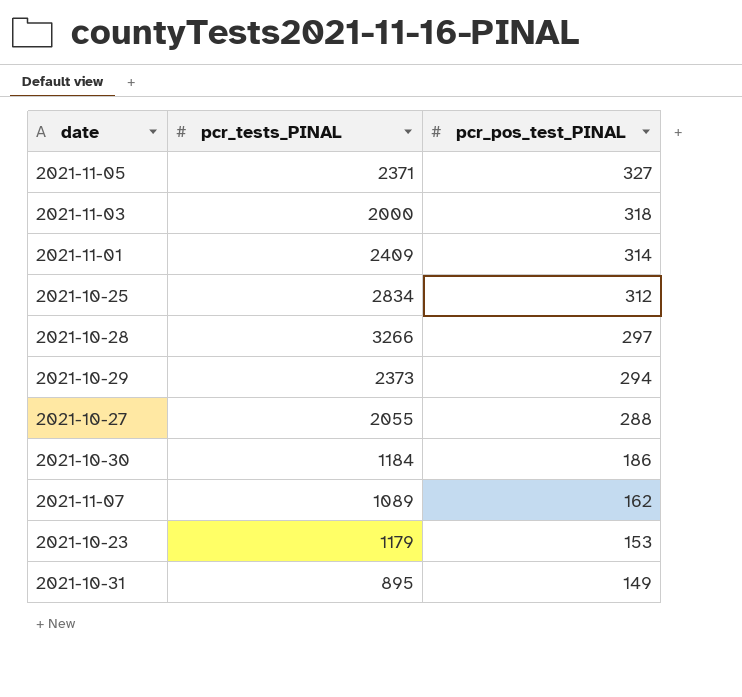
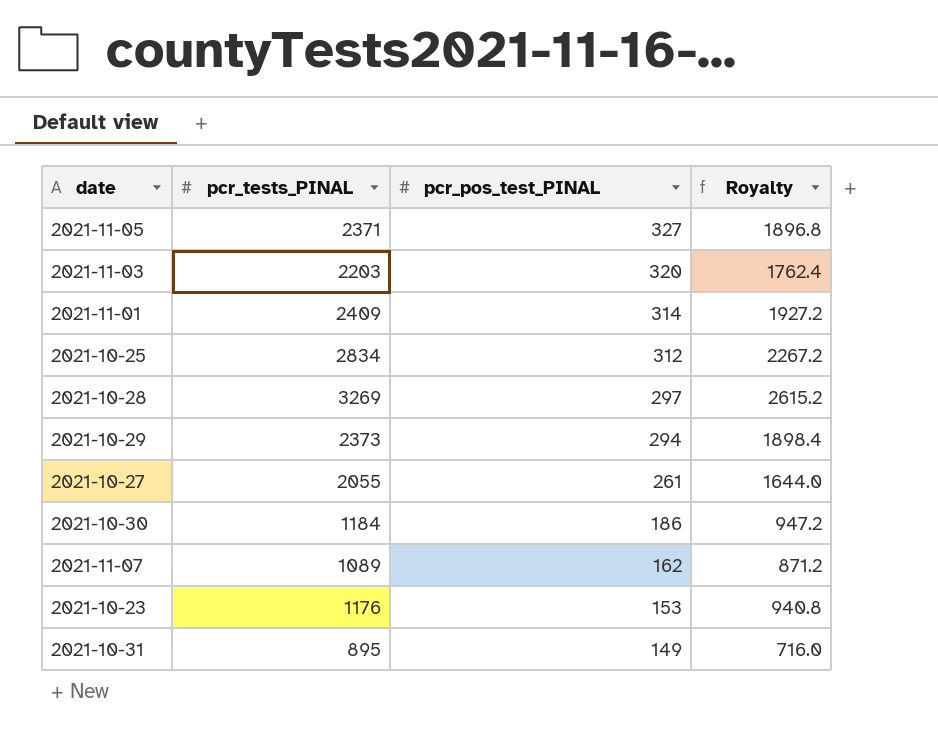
column Royalty | formula: none -> [pcr_tests_PINAL] * 0.8
2021-11-03 | pcr_tests_PINAL: 2000 -> 2203
2021-11-03 | pcr_pos_test_PINAL: 318 -> 320
2021-10-28 | pcr_tests_PINAL: 3266 -> 3269
2021-10-27 | pcr_pos_test_PINAL: 288 -> 261
2021-10-23 | pcr_tests_PINAL: 1179 -> 1176

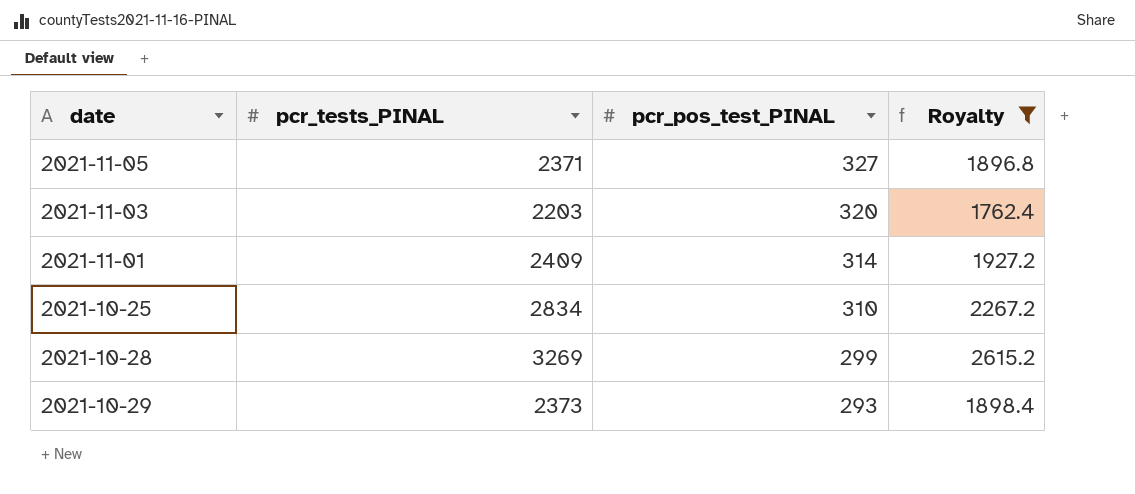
filter: none -> Royalty >= 1762.4
2021-10-25 | pcr_pos_test_PINAL: 312 -> 310
2021-10-28 | pcr_pos_test_PINAL: 297 -> 299
2021-10-29 | pcr_pos_test_PINAL: 294 -> 293

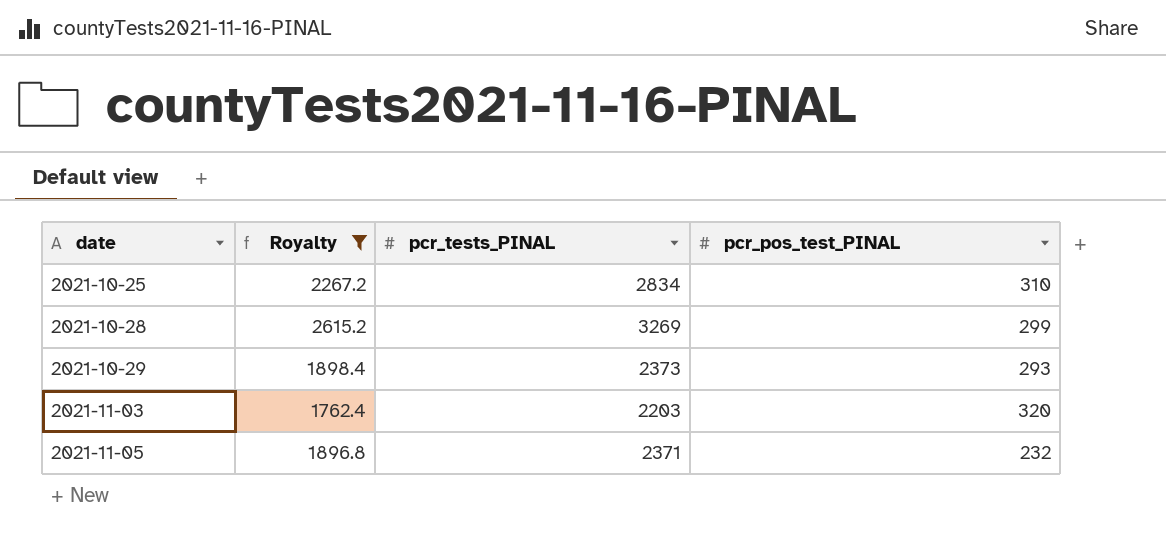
row order: pcr_pos_test_PINAL descending -> date ascending
column Royalty | position: 4 -> 2
row 2021-11-01: 2409 | 314 | 1927.2 -> none
2021-11-05 | pcr_pos_test_PINAL: 327 -> 232

